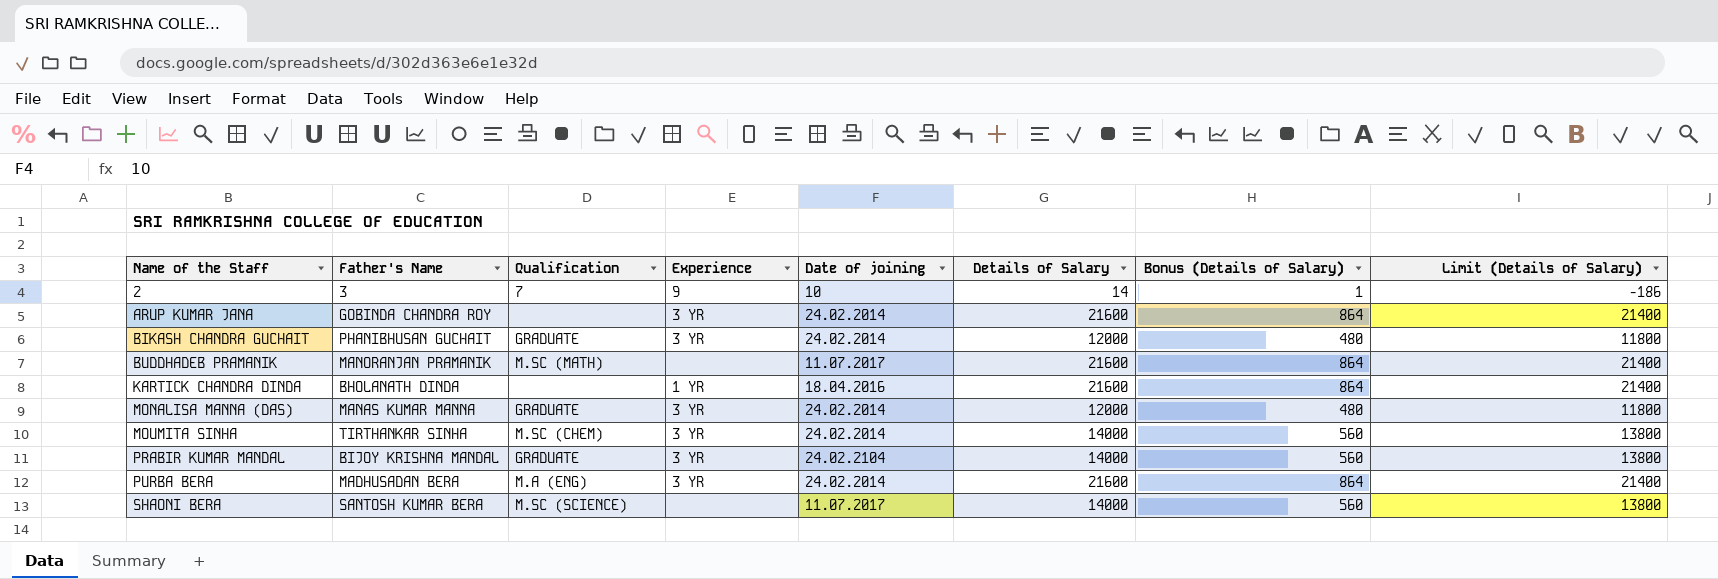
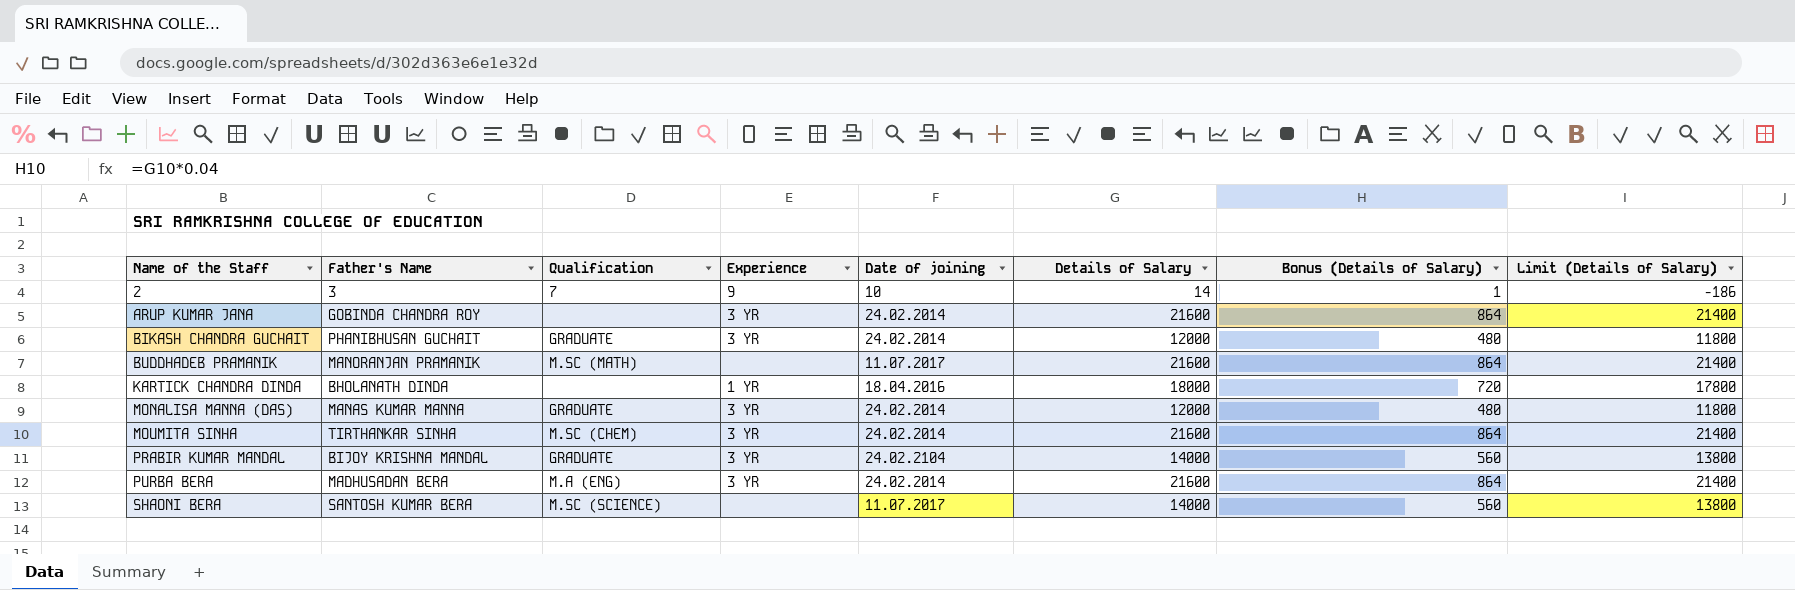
KARTICK CHANDRA DINDA | Details of Salary: 21600 -> 18000
KARTICK CHANDRA DINDA | Bonus (Details of Salary): 864 -> 720
KARTICK CHANDRA DINDA | Limit (Details of Salary): 21400 -> 17800
MOUMITA SINHA | Details of Salary: 14000 -> 21600
MOUMITA SINHA | Bonus (Details of Salary): 560 -> 864
MOUMITA SINHA | Limit (Details of Salary): 13800 -> 21400

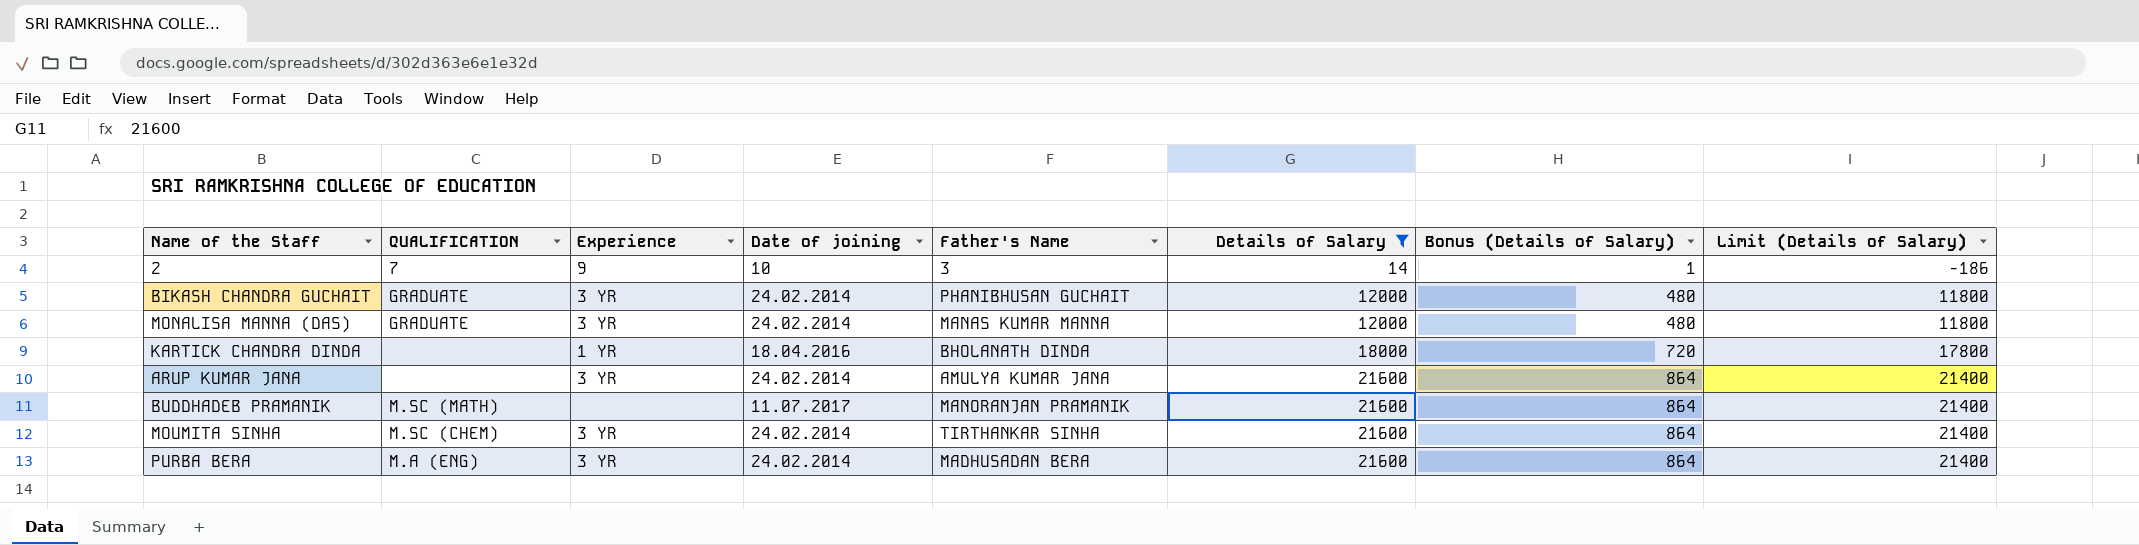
filter: none -> Details of Salary != 14000
row order: Name of the Staff ascending -> Details of Salary ascending
column name: Qualification -> QUALIFICATION
column Father's Name | position: 2 -> 5
ARUP KUMAR JANA | Father's Name: GOBINDA CHANDRA ROY -> AMULYA KUMAR JANA

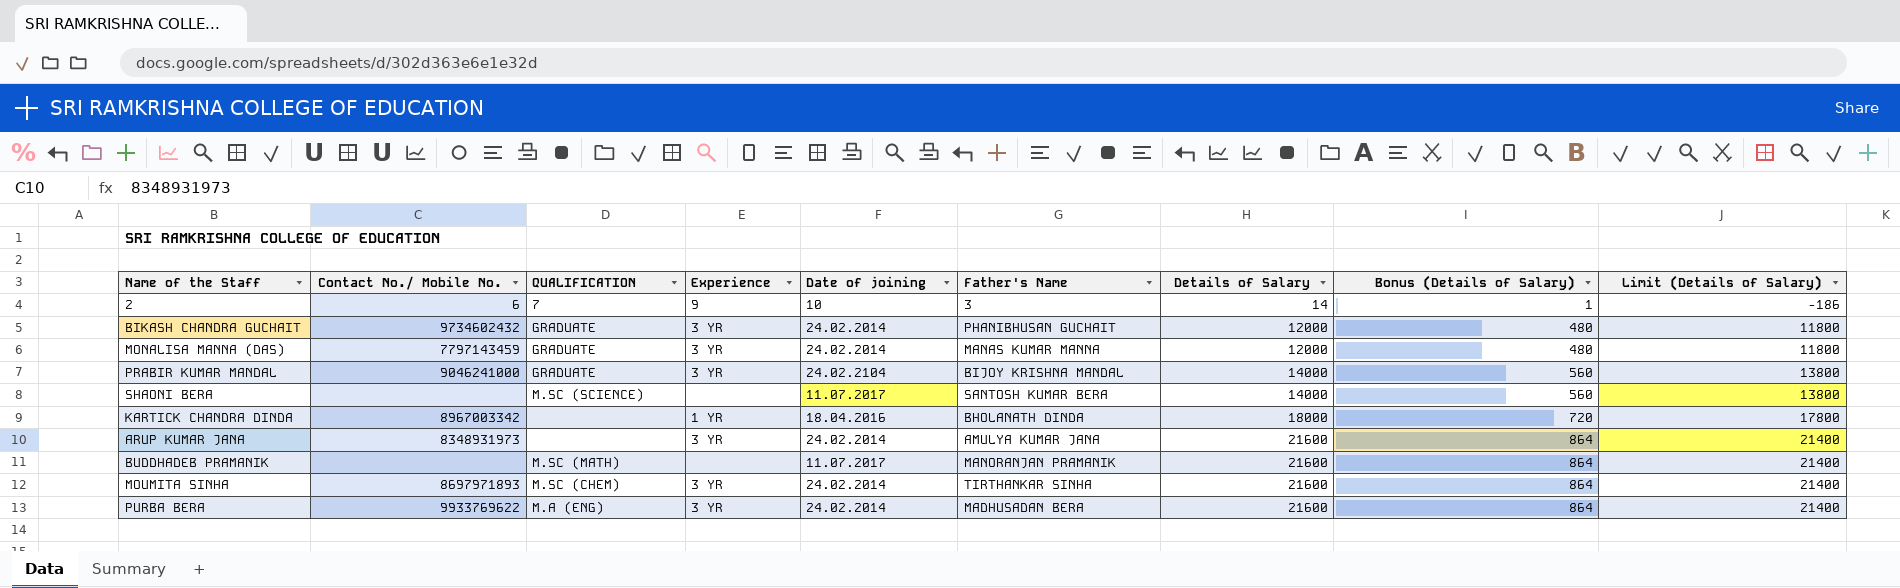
filter: Details of Salary != 14000 -> none
column Contact No./ Mobile No. | position: none -> 2

